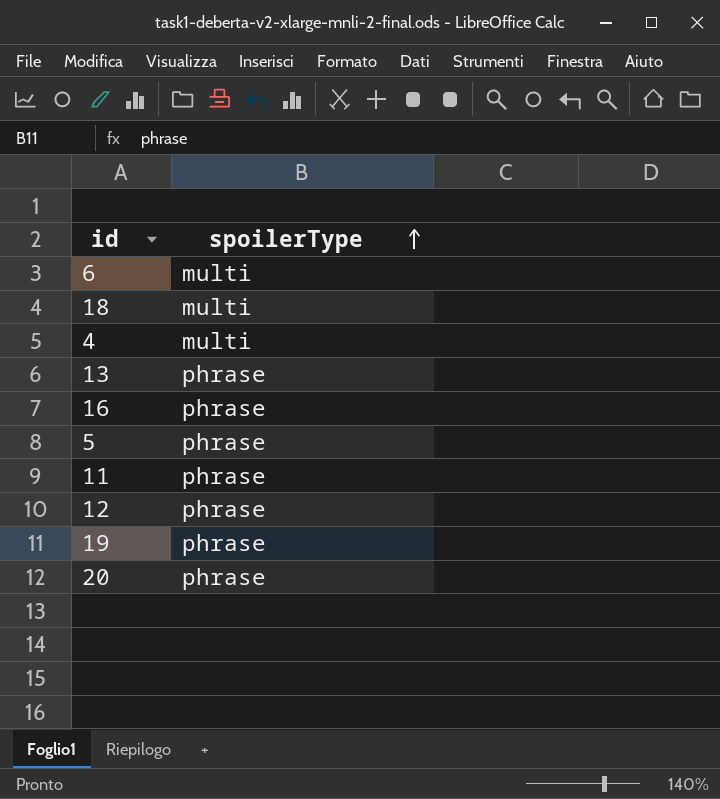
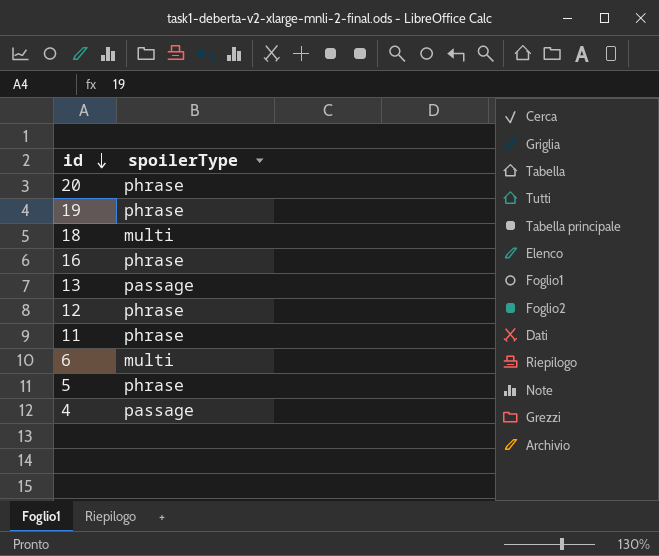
row order: spoilerType ascending -> id descending
13 | spoilerType: phrase -> passage
4 | spoilerType: multi -> passage

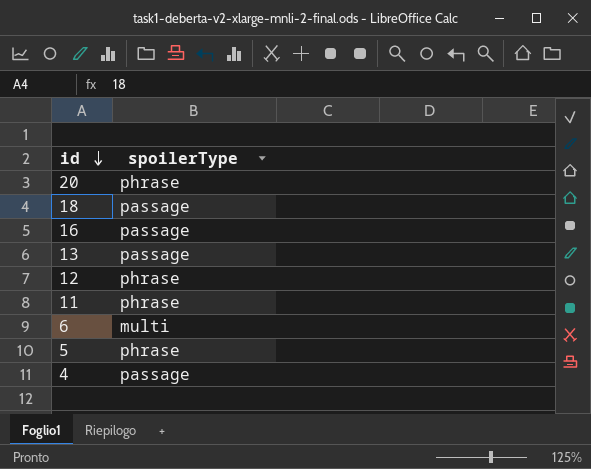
row 19: phrase -> none
18 | spoilerType: multi -> passage
16 | spoilerType: phrase -> passage

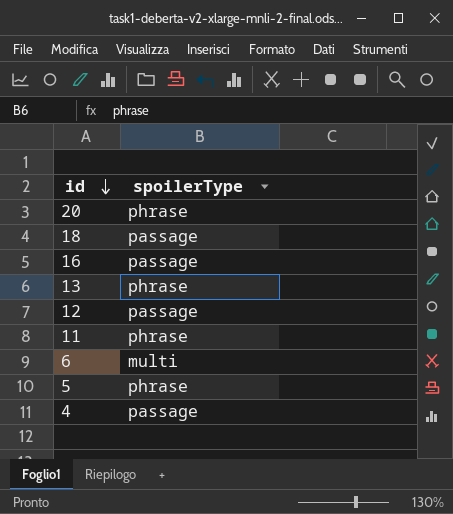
13 | spoilerType: passage -> phrase
12 | spoilerType: phrase -> passage

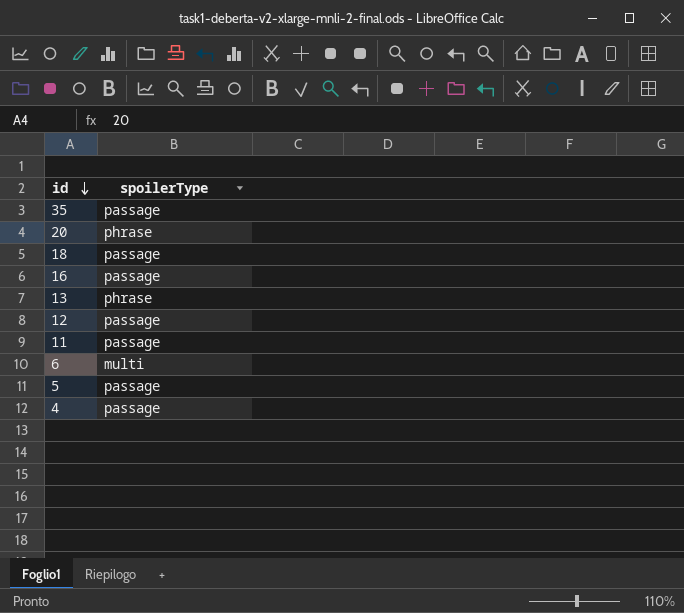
row 35: none -> passage
11 | spoilerType: phrase -> passage
5 | spoilerType: phrase -> passage

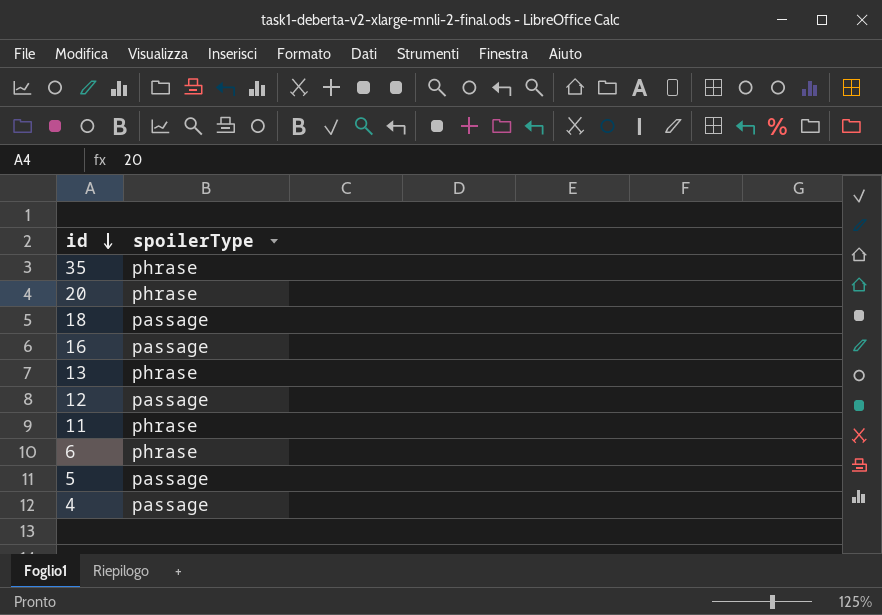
35 | spoilerType: passage -> phrase
11 | spoilerType: passage -> phrase
6 | spoilerType: multi -> phrase

